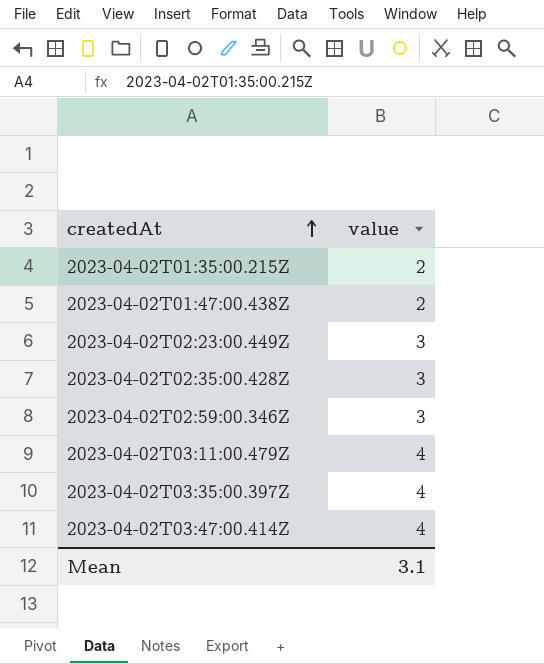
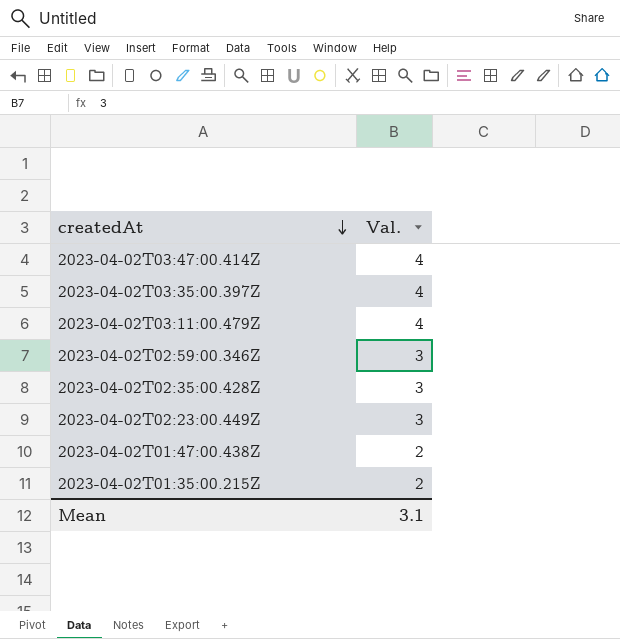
row order: createdAt ascending -> createdAt descending
column name: value -> Val.

